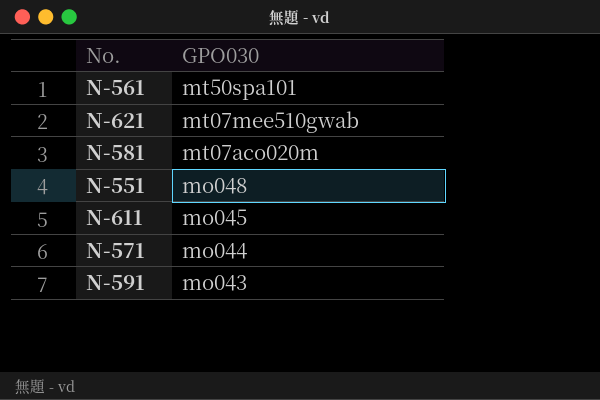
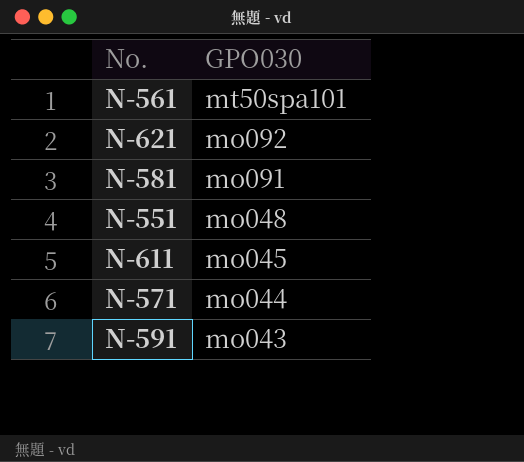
N-621 | GPO030: mt07mee510gwab -> mo092
N-581 | GPO030: mt07aco020m -> mo091

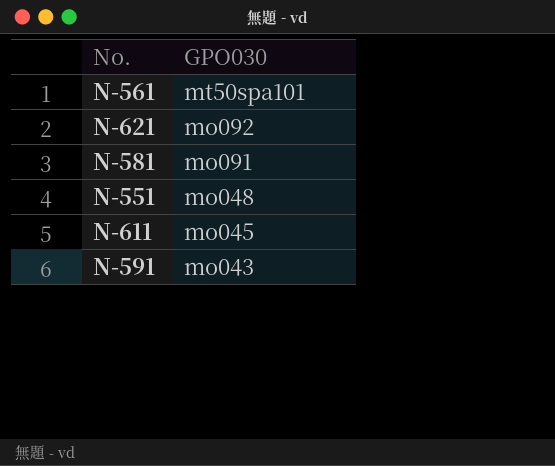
row N-571: mo044 -> none

